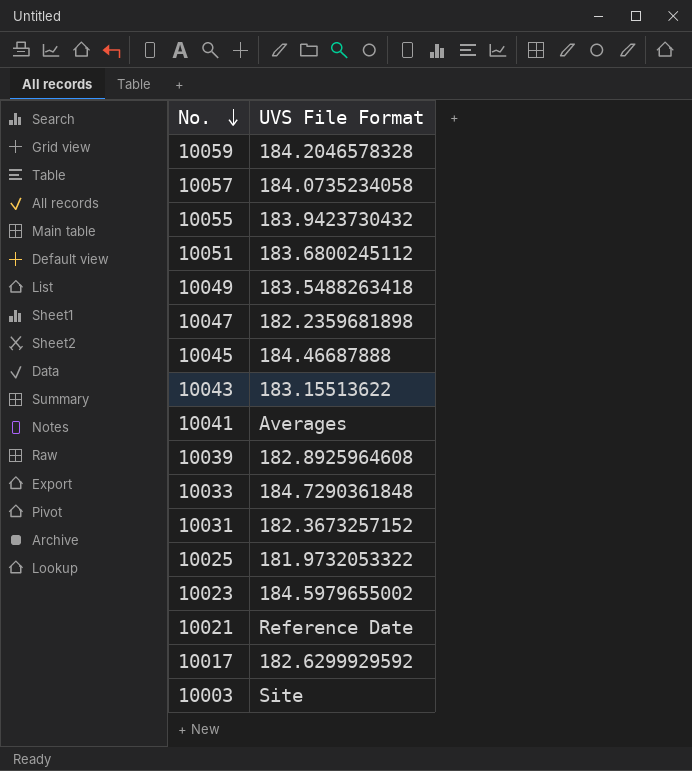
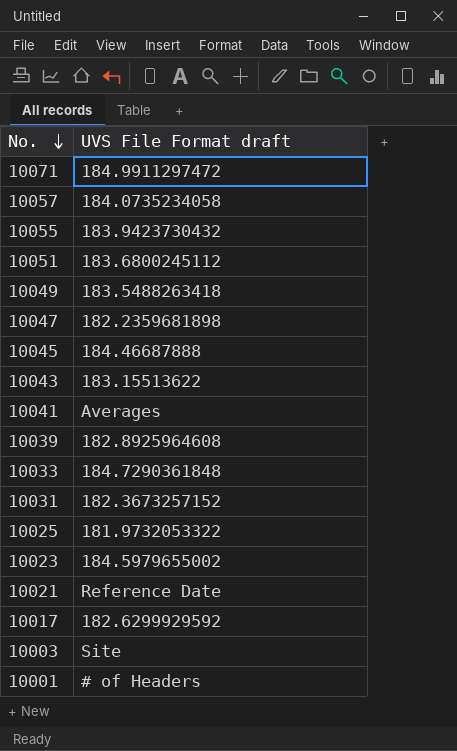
column name: UVS File Format -> UVS File Format draft
row 10059: 184.2046578328 -> none
row 10071: none -> 184.9911297472
row 10001: none -> # of Headers

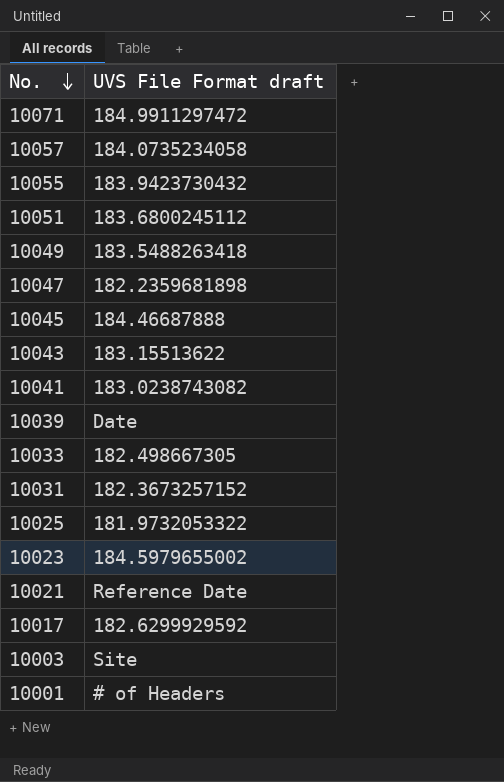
10041 | UVS File Format draft: Averages -> 183.0238743082
10039 | UVS File Format draft: 182.8925964608 -> Date
10033 | UVS File Format draft: 184.7290361848 -> 182.498667305

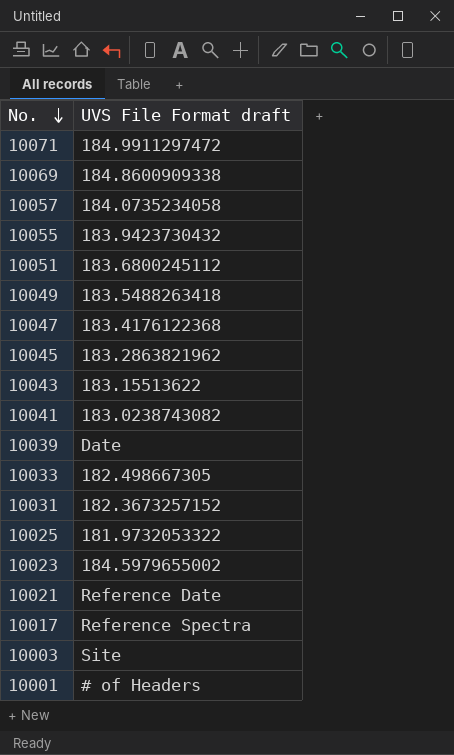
row 10069: none -> 184.8600909338
10047 | UVS File Format draft: 182.2359681898 -> 183.4176122368
10045 | UVS File Format draft: 184.46687888 -> 183.2863821962
10017 | UVS File Format draft: 182.6299929592 -> Reference Spectra

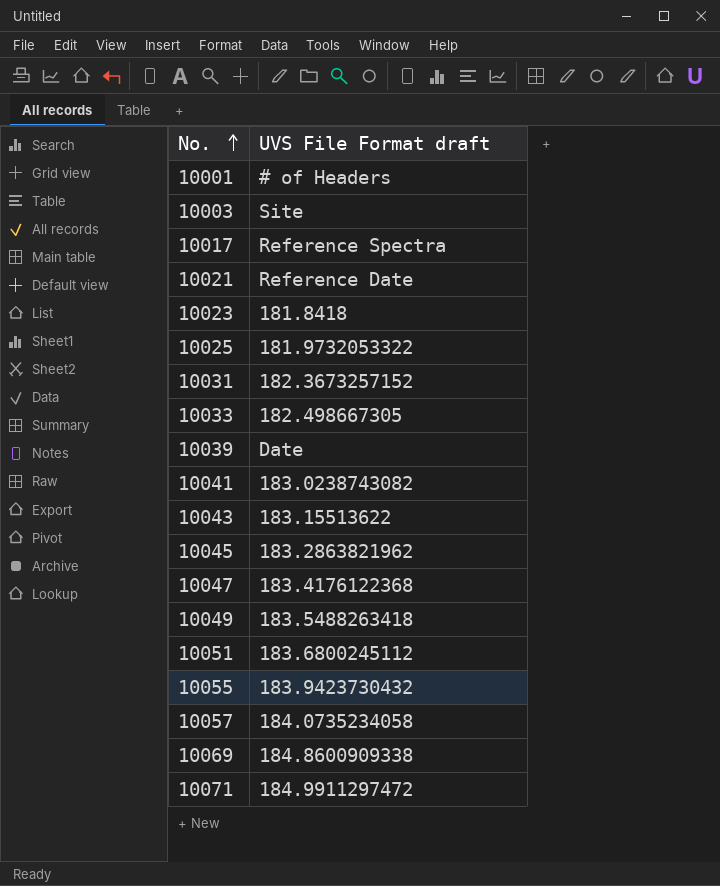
row order: No. descending -> No. ascending
10023 | UVS File Format draft: 184.5979655002 -> 181.8418

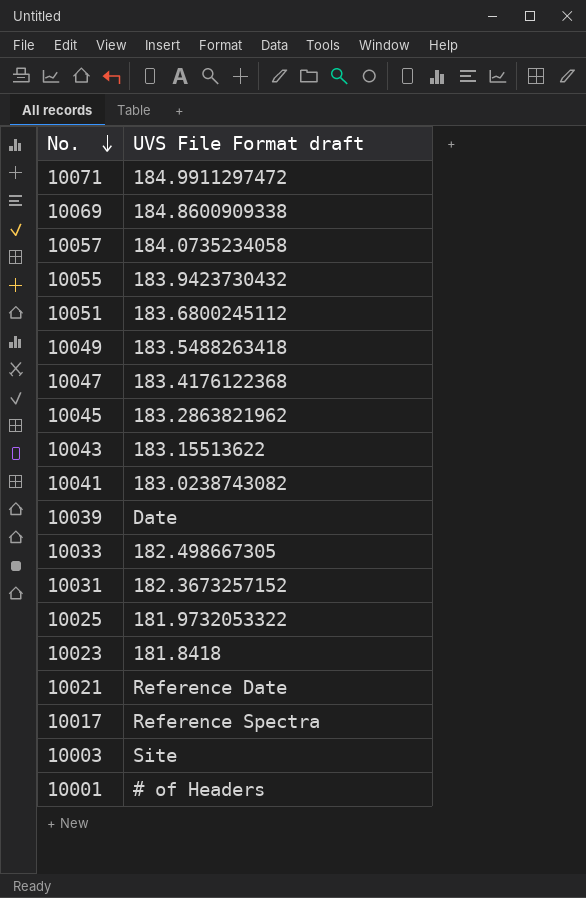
row order: No. ascending -> No. descending

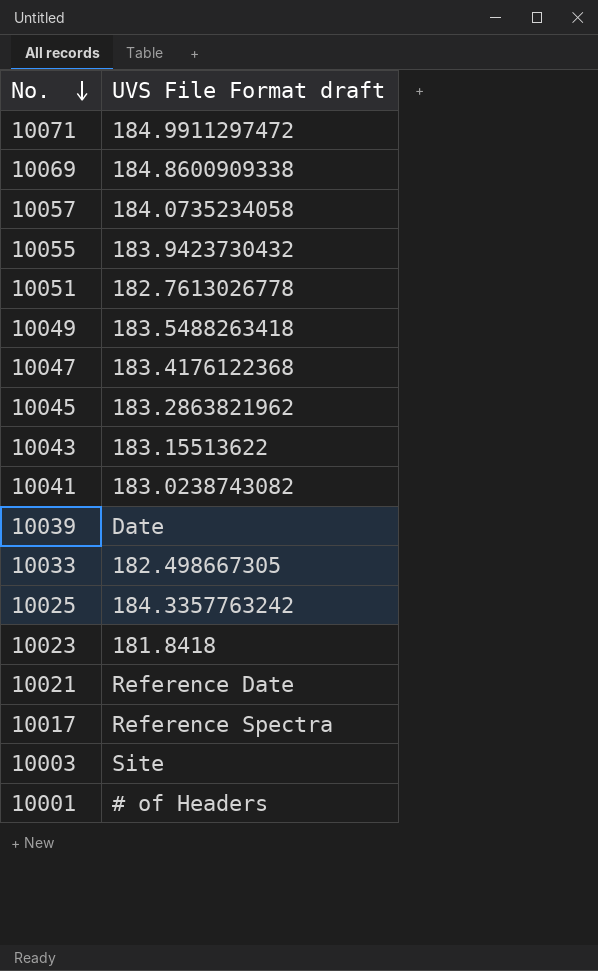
row 10031: 182.3673257152 -> none
10051 | UVS File Format draft: 183.6800245112 -> 182.7613026778
10025 | UVS File Format draft: 181.9732053322 -> 184.3357763242

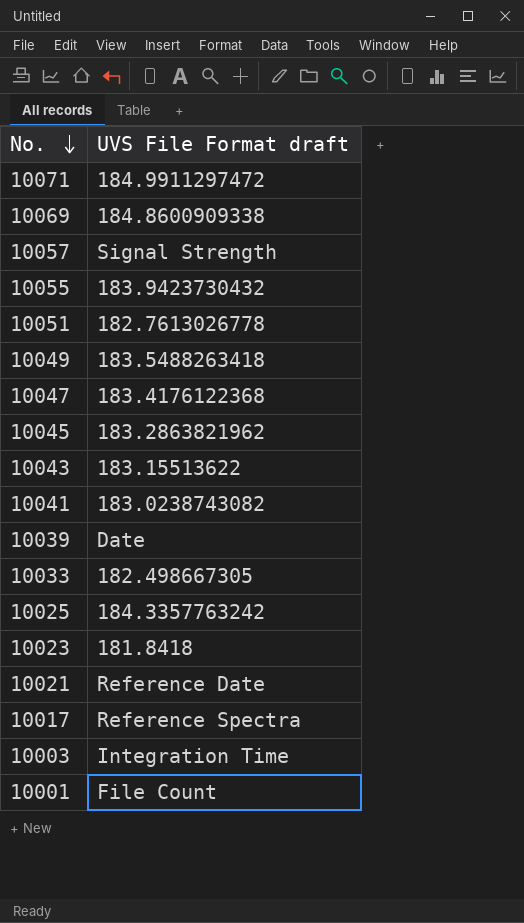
10057 | UVS File Format draft: 184.0735234058 -> Signal Strength
10003 | UVS File Format draft: Site -> Integration Time
10001 | UVS File Format draft: # of Headers -> File Count

